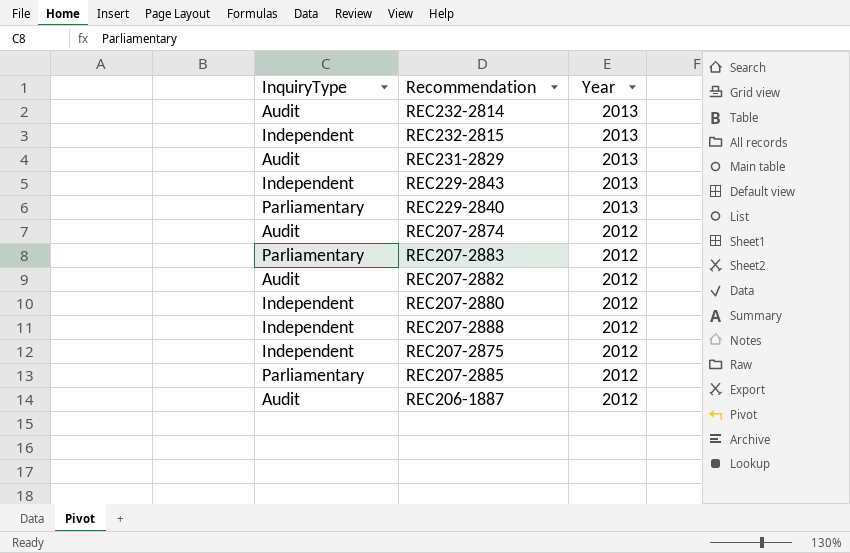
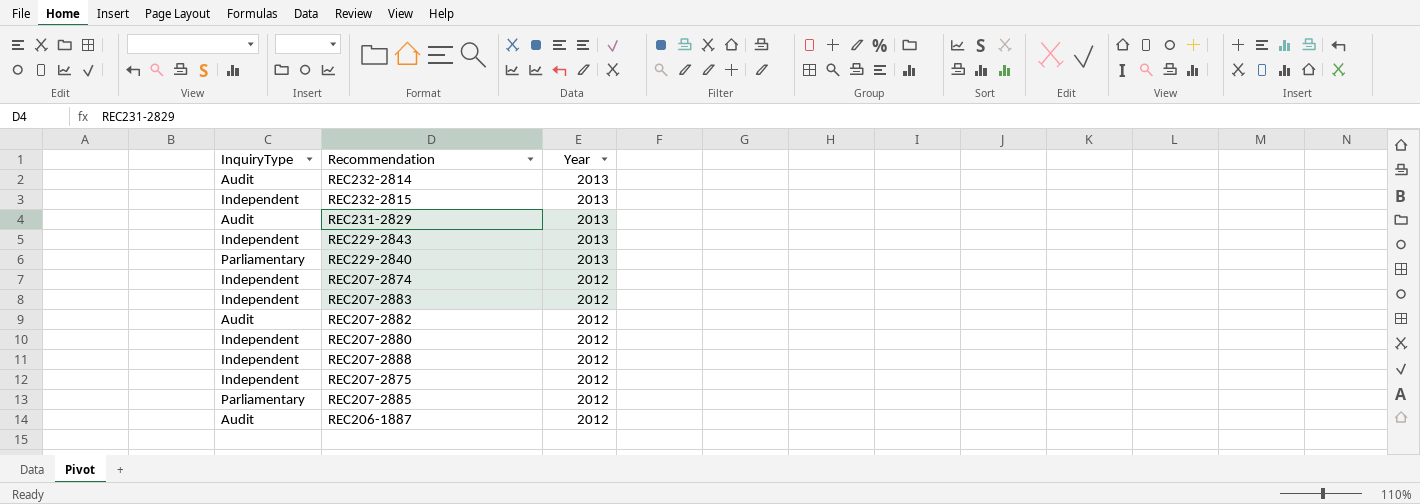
REC207-2874 | InquiryType: Audit -> Independent
REC207-2883 | InquiryType: Parliamentary -> Independent

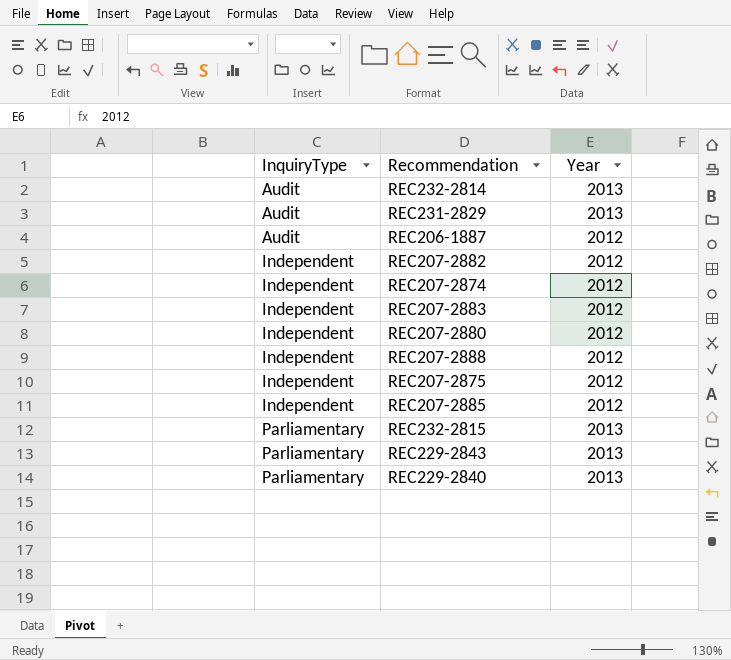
row order: Year descending -> InquiryType ascending
REC207-2882 | InquiryType: Audit -> Independent
REC207-2885 | InquiryType: Parliamentary -> Independent
REC232-2815 | InquiryType: Independent -> Parliamentary
REC229-2843 | InquiryType: Independent -> Parliamentary

